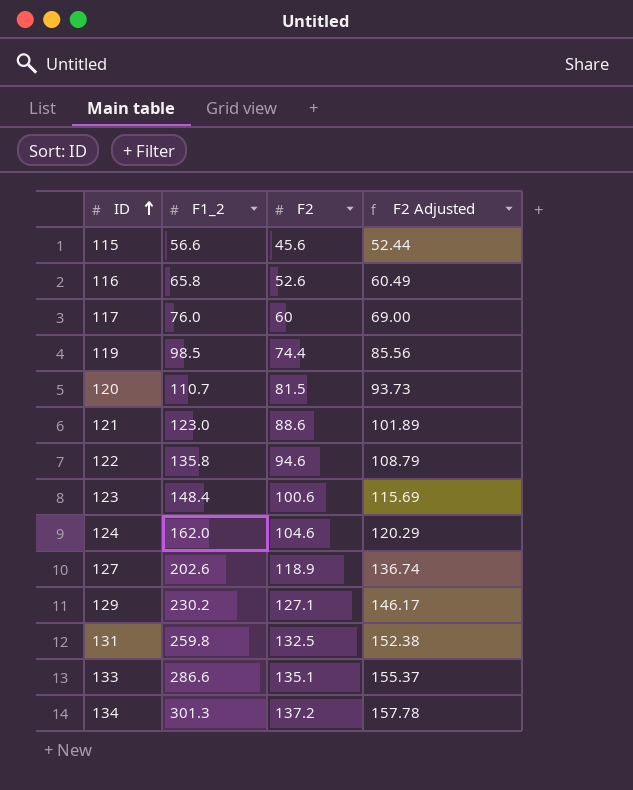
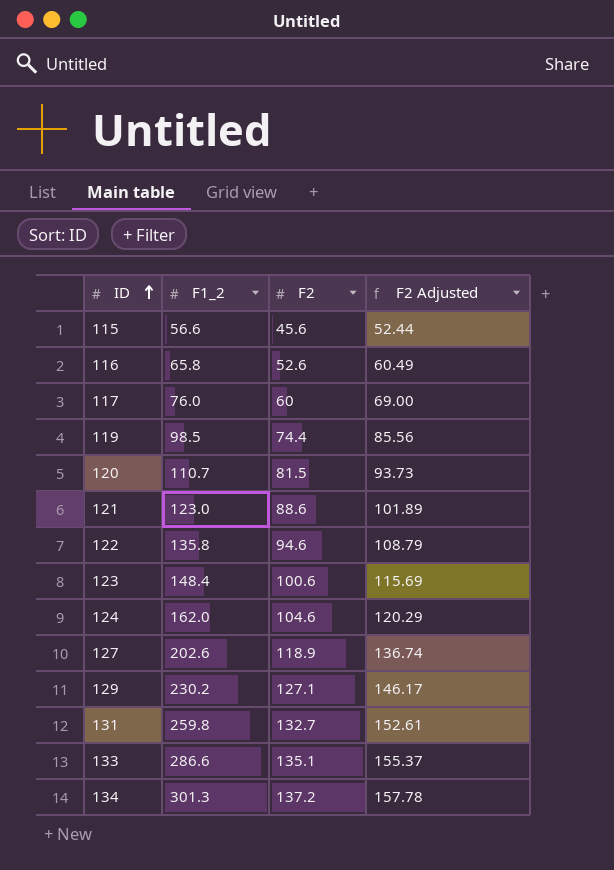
131 | F2: 132.5 -> 132.7
131 | F2 Adjusted: 152.38 -> 152.61

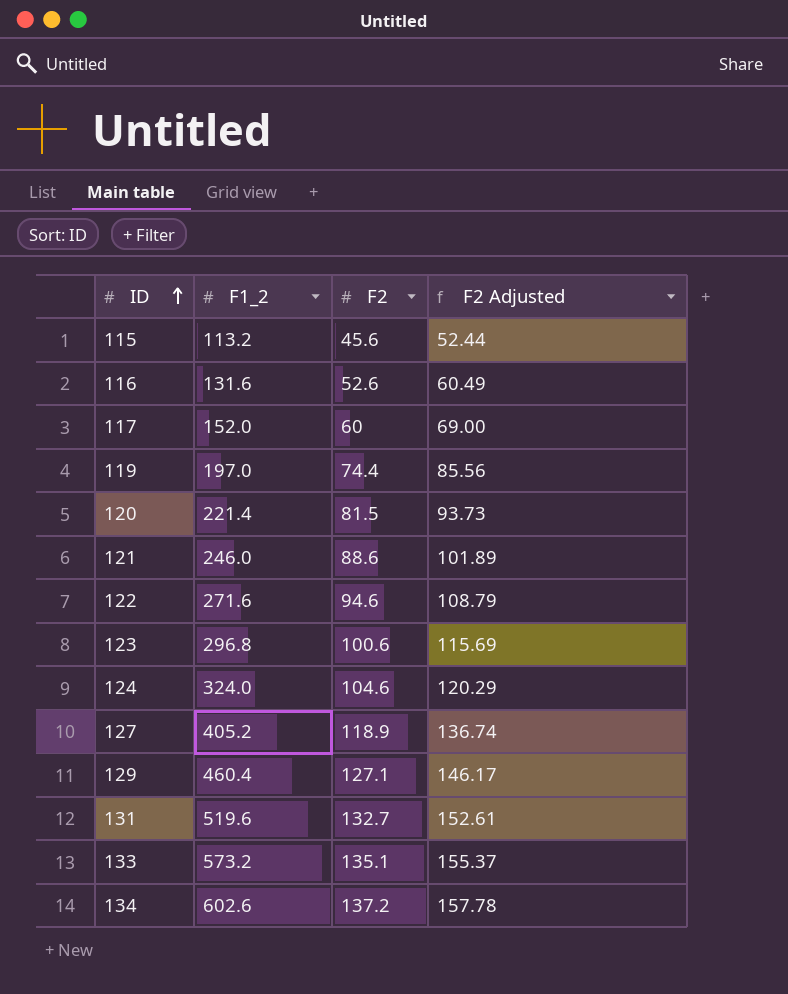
115 | F1_2: 56.6 -> 113.2
116 | F1_2: 65.8 -> 131.6
117 | F1_2: 76.0 -> 152.0
119 | F1_2: 98.5 -> 197.0
120 | F1_2: 110.7 -> 221.4
121 | F1_2: 123.0 -> 246.0
122 | F1_2: 135.8 -> 271.6
123 | F1_2: 148.4 -> 296.8
124 | F1_2: 162.0 -> 324.0
127 | F1_2: 202.6 -> 405.2
129 | F1_2: 230.2 -> 460.4
131 | F1_2: 259.8 -> 519.6
133 | F1_2: 286.6 -> 573.2
134 | F1_2: 301.3 -> 602.6

